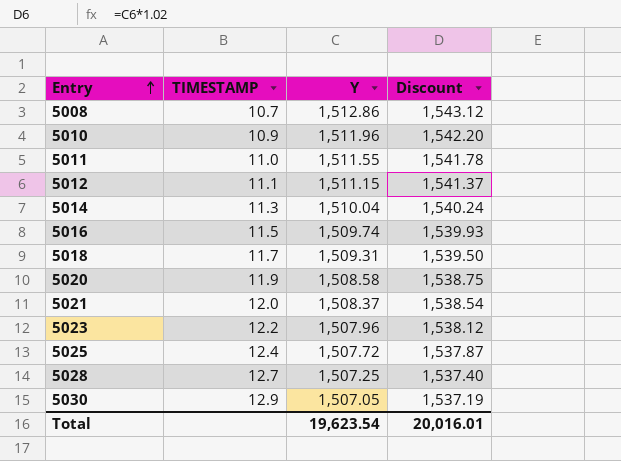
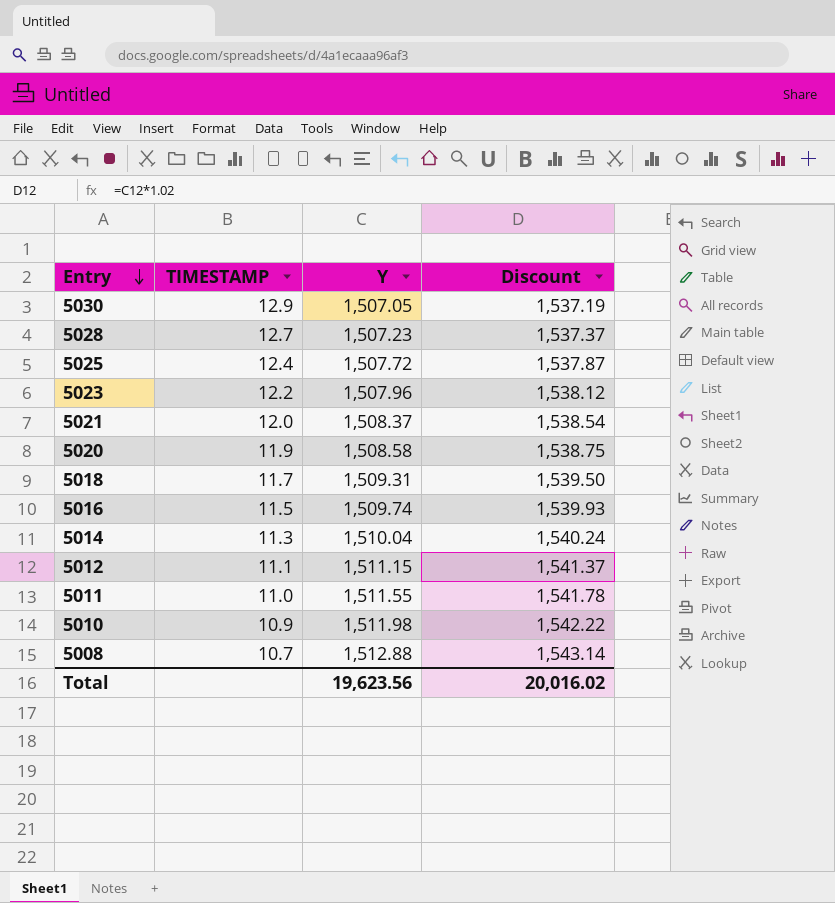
row order: Entry ascending -> Entry descending
5028 | Y: 1,507.25 -> 1,507.23
5028 | Discount: 1,537.40 -> 1,537.37
5010 | Y: 1,511.96 -> 1,511.98
5010 | Discount: 1,542.20 -> 1,542.22
5008 | Y: 1,512.86 -> 1,512.88
5008 | Discount: 1,543.12 -> 1,543.14
Total | Y: 19,623.54 -> 19,623.56
Total | Discount: 20,016.01 -> 20,016.02

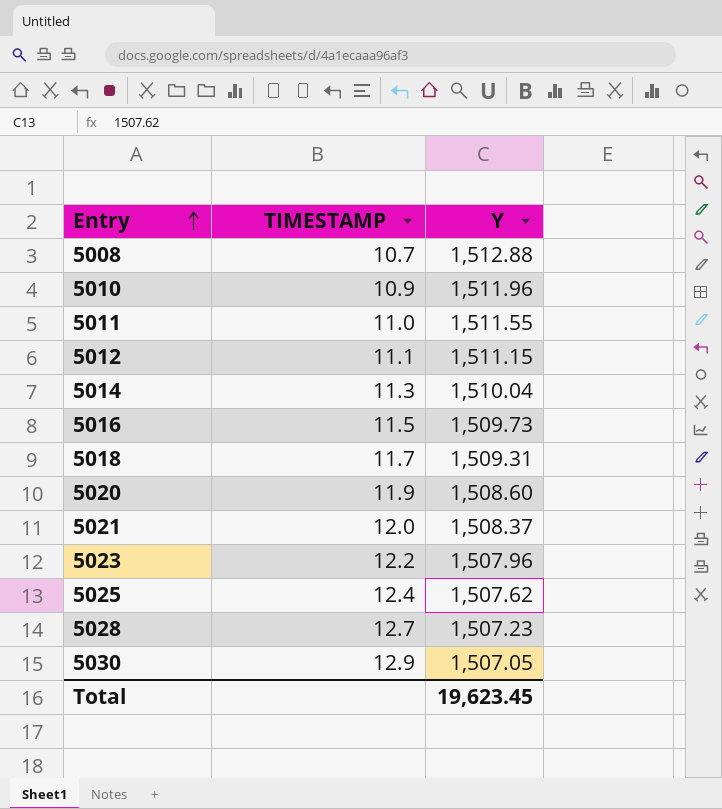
row order: Entry descending -> Entry ascending
column Discount | formula: [Y] * 1.02 -> none
5010 | Y: 1,511.98 -> 1,511.96
5016 | Y: 1,509.74 -> 1,509.73
5020 | Y: 1,508.58 -> 1,508.60
5025 | Y: 1,507.72 -> 1,507.62
Total | Y: 19,623.56 -> 19,623.45

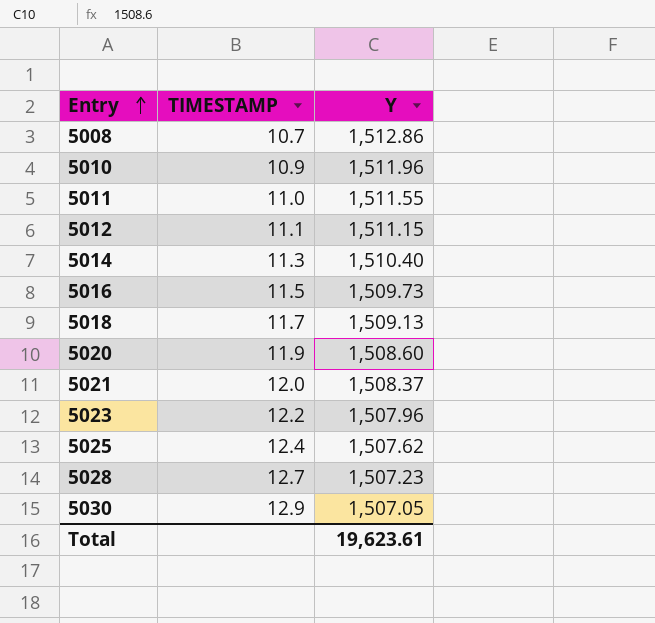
5008 | Y: 1,512.88 -> 1,512.86
5014 | Y: 1,510.04 -> 1,510.40
5018 | Y: 1,509.31 -> 1,509.13
Total | Y: 19,623.45 -> 19,623.61

